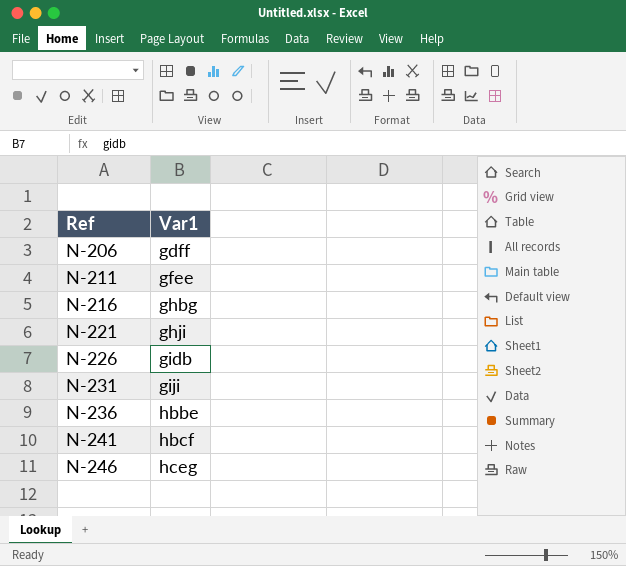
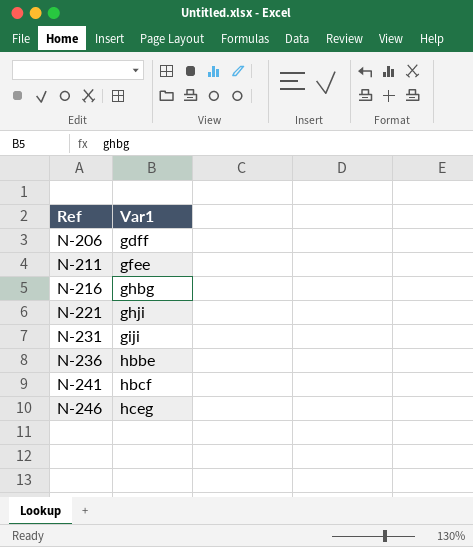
row N-226: gidb -> none

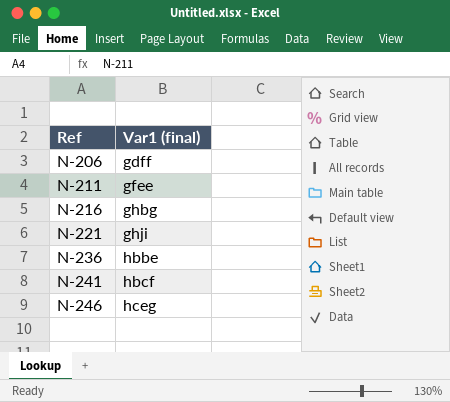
column name: Var1 -> Var1 (final)
row N-231: giji -> none

